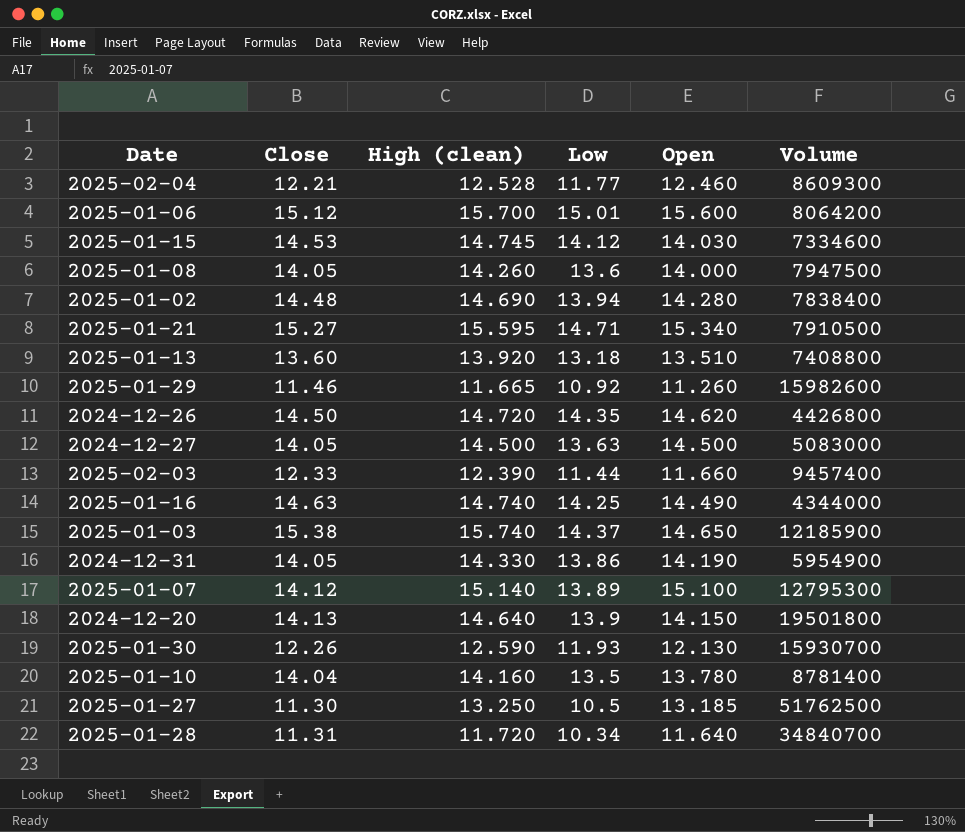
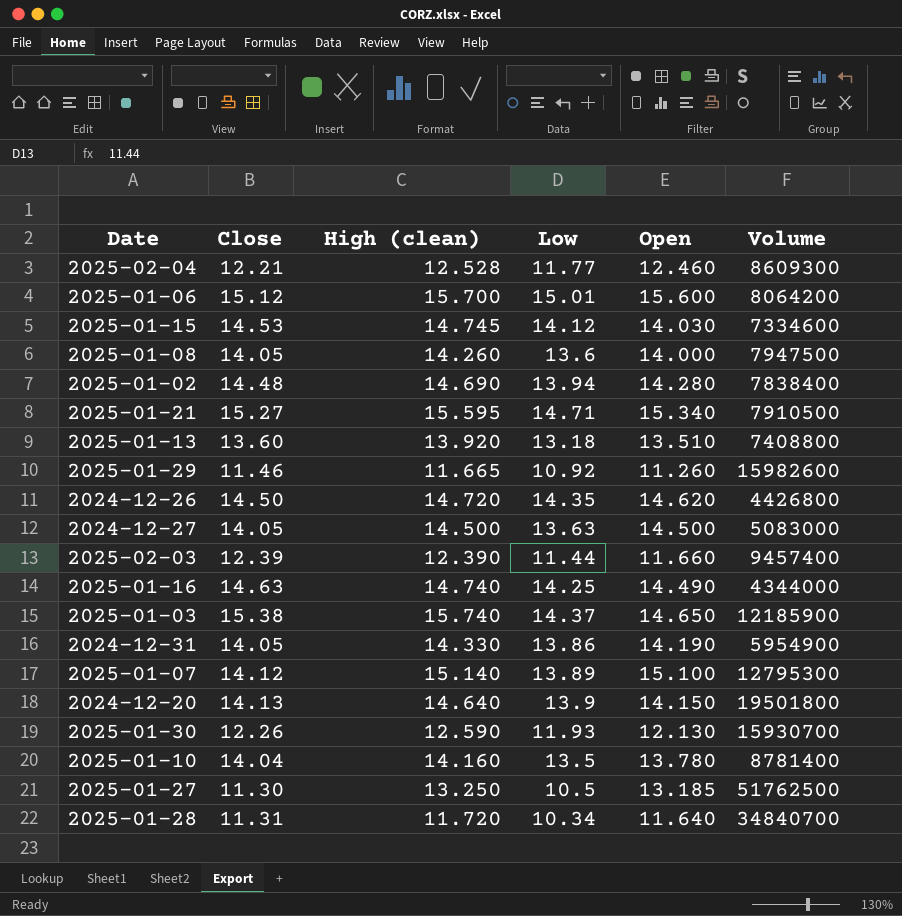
2025-02-03 | Close: 12.33 -> 12.39

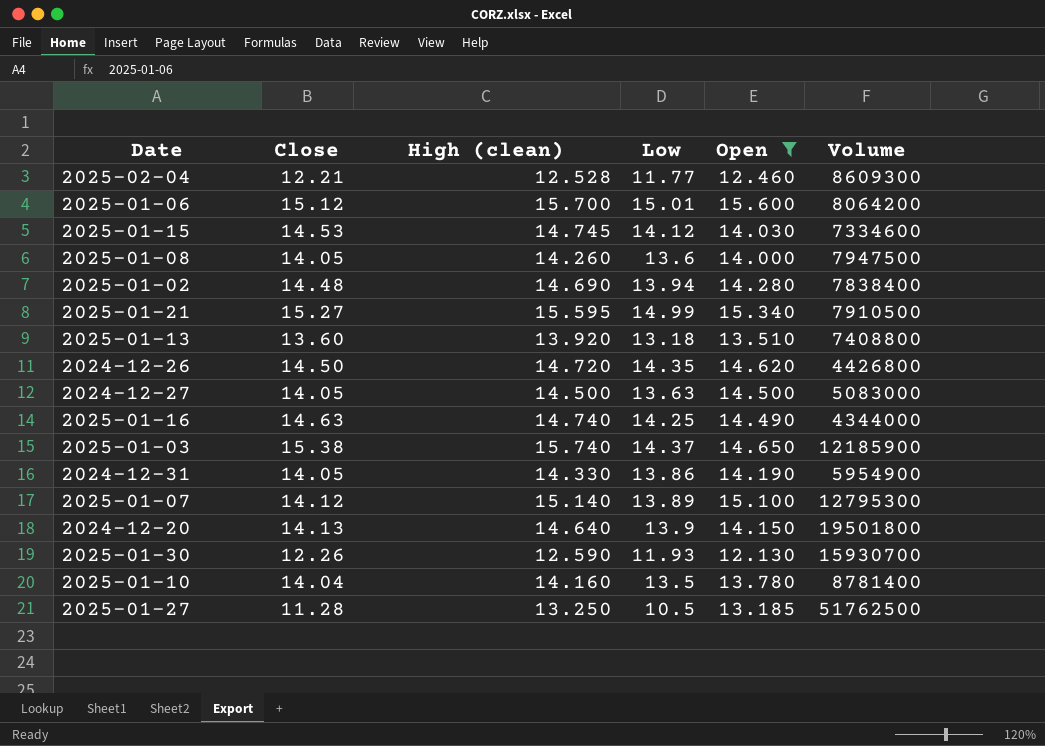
filter: none -> Open >= 12.130
2025-01-21 | Low: 14.71 -> 14.99
2025-01-27 | Close: 11.30 -> 11.28

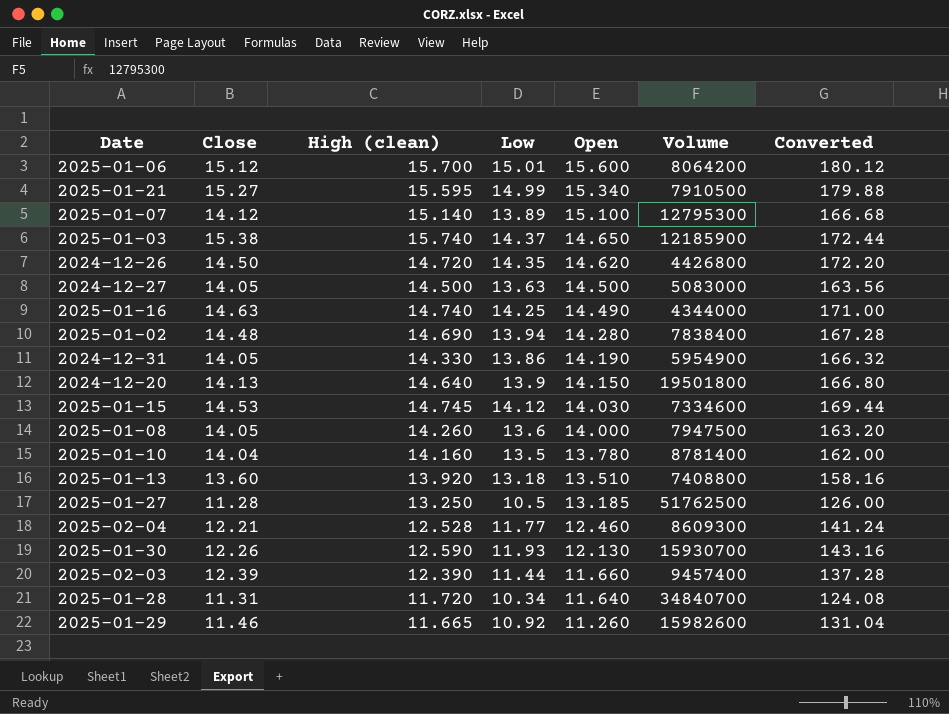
filter: Open >= 12.130 -> none
row order: none -> Open descending
column Converted | formula: none -> [Low] * 12

